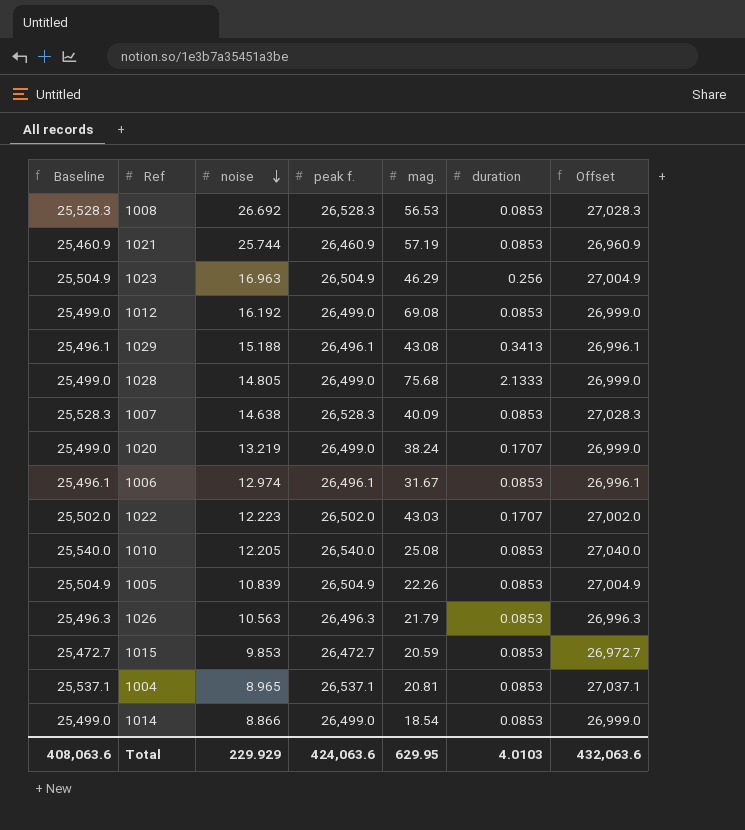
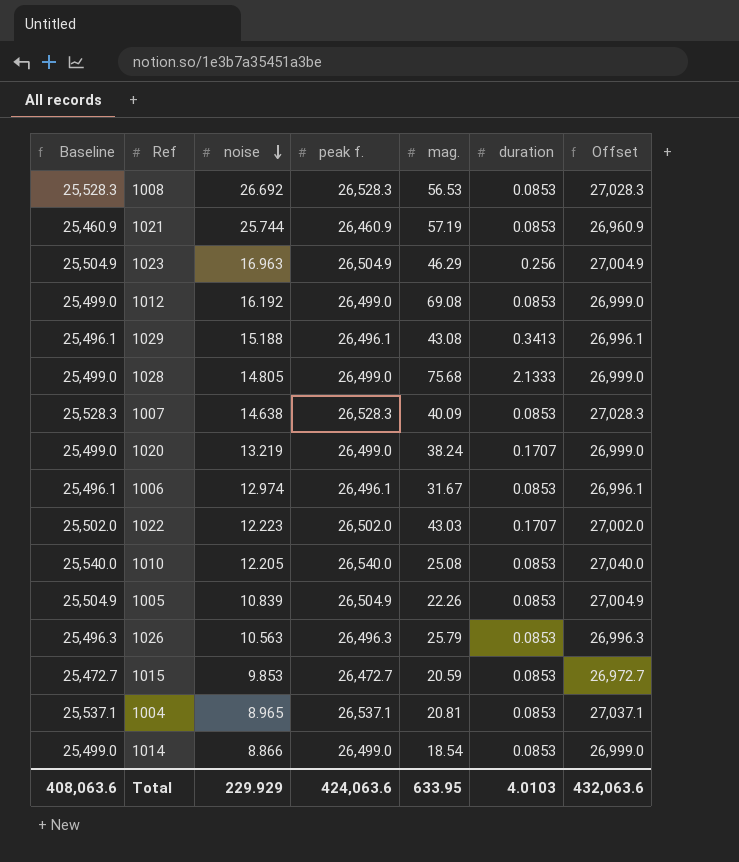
1026 | mag.: 21.79 -> 25.79
Total | mag.: 629.95 -> 633.95

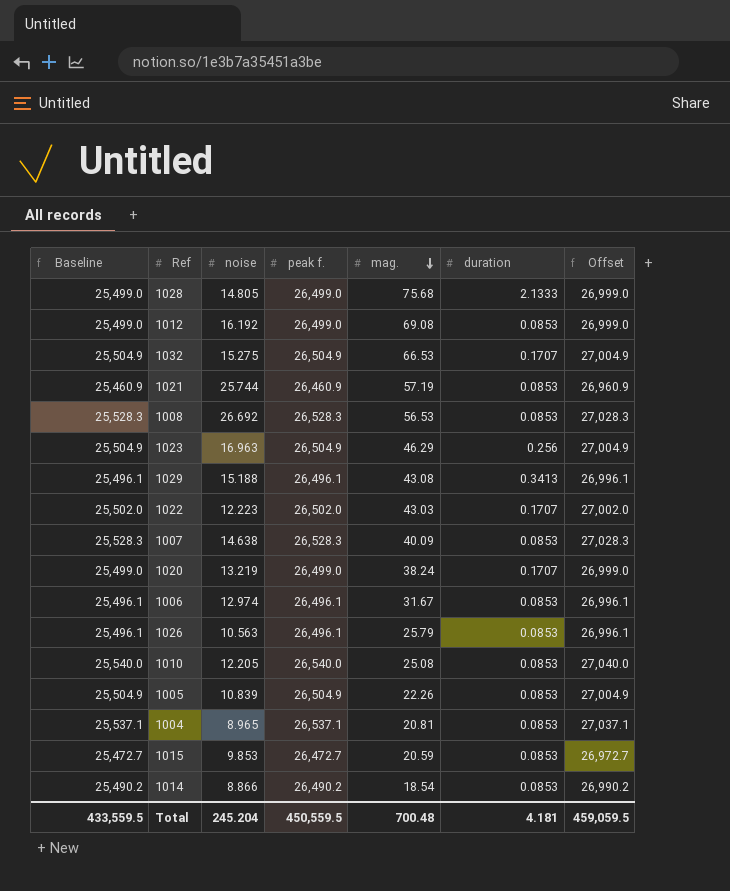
row order: noise descending -> mag. descending
row 1032: none -> 25,504.9 | 15.275 | 26,504.9 | 66.53 | 0.1707 | 27,004.9
1026 | Baseline: 25,496.3 -> 25,496.1
1026 | peak f.: 26,496.3 -> 26,496.1
1026 | Offset: 26,996.3 -> 26,996.1
1014 | Baseline: 25,499.0 -> 25,490.2
1014 | peak f.: 26,499.0 -> 26,490.2
1014 | Offset: 26,999.0 -> 26,990.2
Total | Baseline: 408,063.6 -> 433,559.5
Total | noise: 229.929 -> 245.204
Total | peak f.: 424,063.6 -> 450,559.5
Total | mag.: 633.95 -> 700.48
Total | duration: 4.0103 -> 4.181
Total | Offset: 432,063.6 -> 459,059.5

